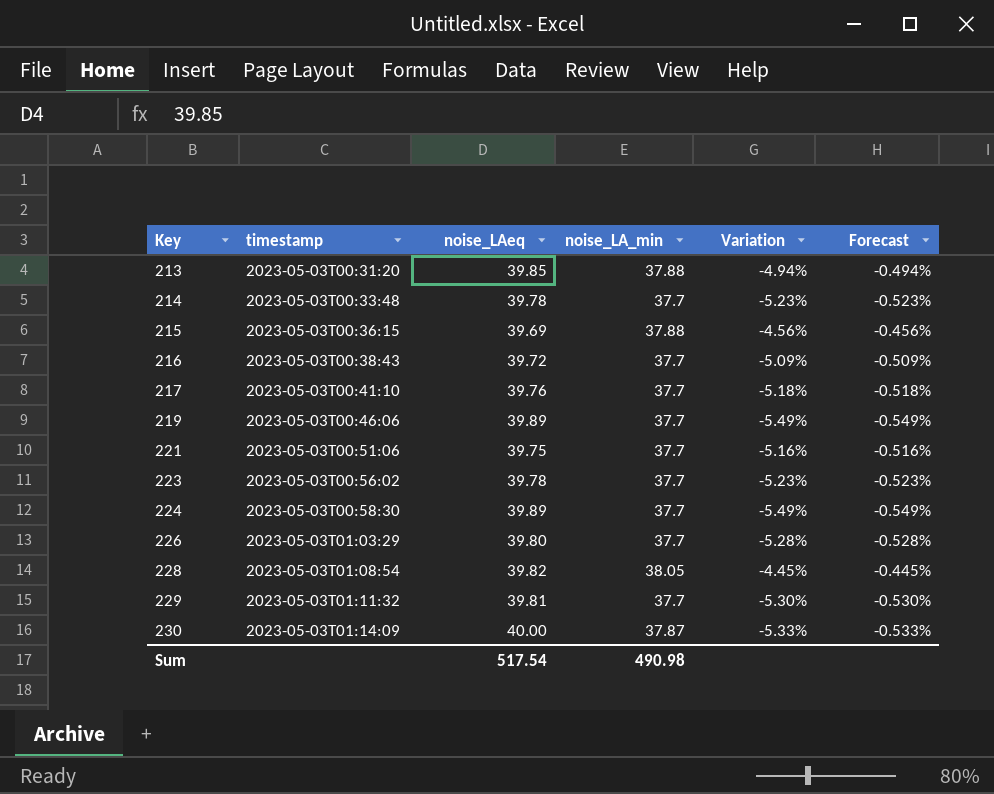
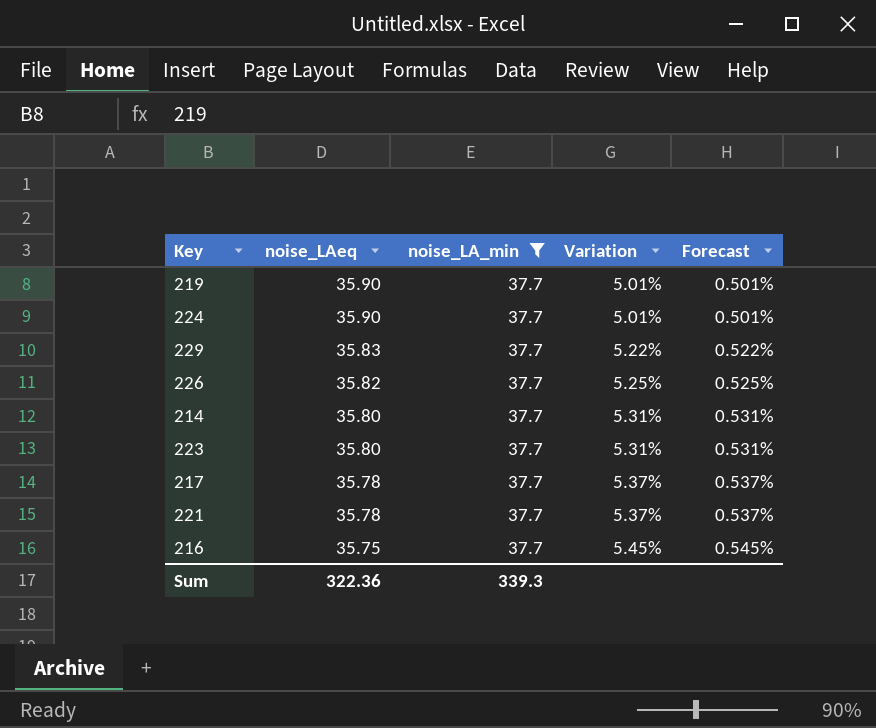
filter: none -> noise_LA_min = 37.7
row order: Key ascending -> noise_LAeq descending
column timestamp | position: 2 -> none
219 | noise_LAeq: 39.89 -> 35.90
219 | Variation: -5.49% -> 5.01%
219 | Forecast: -0.549% -> 0.501%
224 | noise_LAeq: 39.89 -> 35.90
224 | Variation: -5.49% -> 5.01%
224 | Forecast: -0.549% -> 0.501%
229 | noise_LAeq: 39.81 -> 35.83
229 | Variation: -5.30% -> 5.22%
229 | Forecast: -0.530% -> 0.522%
226 | noise_LAeq: 39.80 -> 35.82
226 | Variation: -5.28% -> 5.25%
226 | Forecast: -0.528% -> 0.525%
214 | noise_LAeq: 39.78 -> 35.80
214 | Variation: -5.23% -> 5.31%
214 | Forecast: -0.523% -> 0.531%
223 | noise_LAeq: 39.78 -> 35.80
223 | Variation: -5.23% -> 5.31%
223 | Forecast: -0.523% -> 0.531%
217 | noise_LAeq: 39.76 -> 35.78
217 | Variation: -5.18% -> 5.37%
217 | Forecast: -0.518% -> 0.537%
221 | noise_LAeq: 39.75 -> 35.78
221 | Variation: -5.16% -> 5.37%
221 | Forecast: -0.516% -> 0.537%
216 | noise_LAeq: 39.72 -> 35.75
216 | Variation: -5.09% -> 5.45%
216 | Forecast: -0.509% -> 0.545%
Sum | noise_LAeq: 517.54 -> 322.36
Sum | noise_LA_min: 490.98 -> 339.3

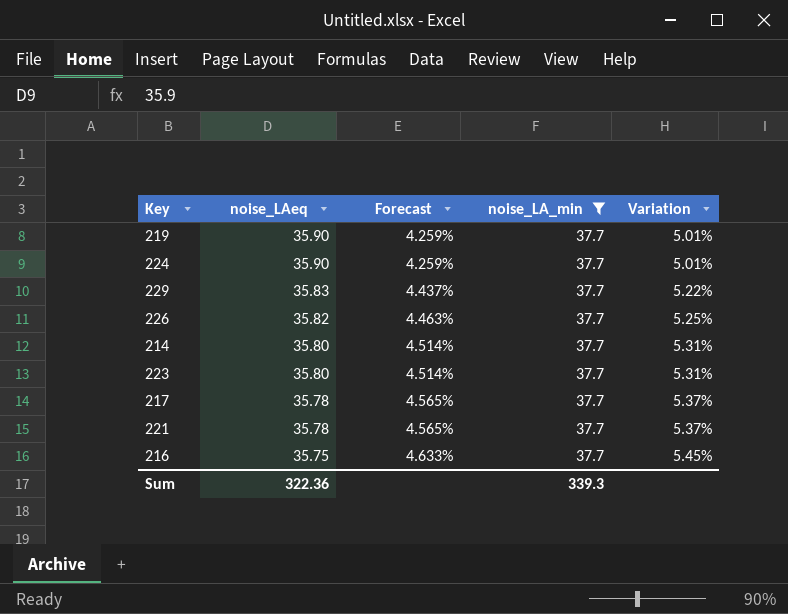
column Forecast | formula: [Variation] * 0.1 -> [Variation] * 0.85
column Forecast | position: 5 -> 3

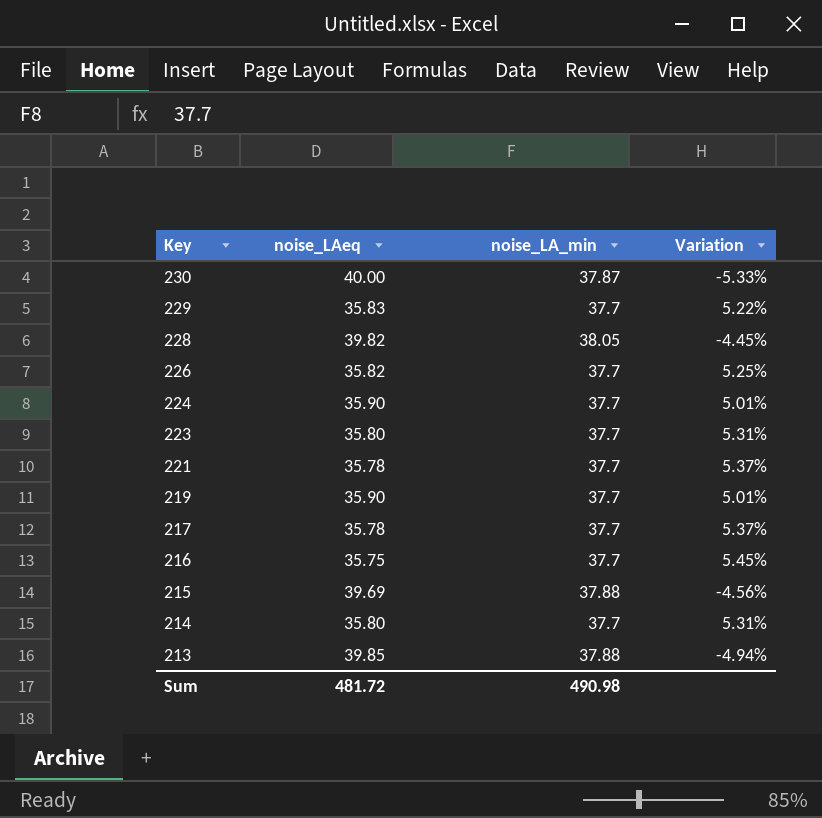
filter: noise_LA_min = 37.7 -> none
row order: noise_LAeq descending -> Key descending
column Forecast | formula: [Variation] * 0.85 -> none
Sum | noise_LAeq: 322.36 -> 481.72
Sum | noise_LA_min: 339.3 -> 490.98

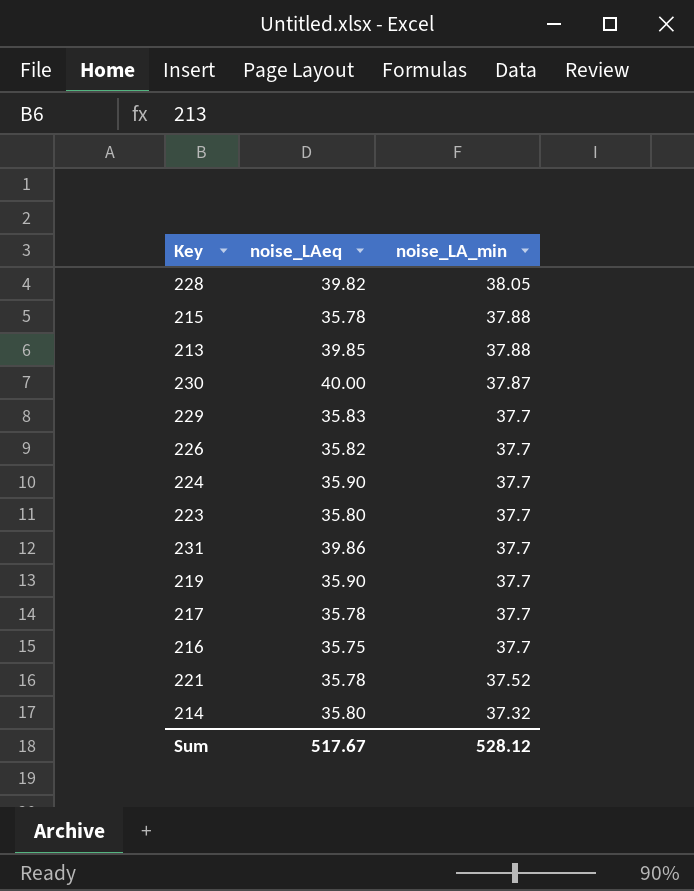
row order: Key descending -> noise_LA_min descending
column Variation | formula: ([noise_LA_min] - [noise_LAeq]) / [noise_LAeq] -> none
215 | noise_LAeq: 39.69 -> 35.78
row 231: none -> 39.86 | 37.7
221 | noise_LA_min: 37.7 -> 37.52
214 | noise_LA_min: 37.7 -> 37.32
Sum | noise_LAeq: 481.72 -> 517.67
Sum | noise_LA_min: 490.98 -> 528.12

